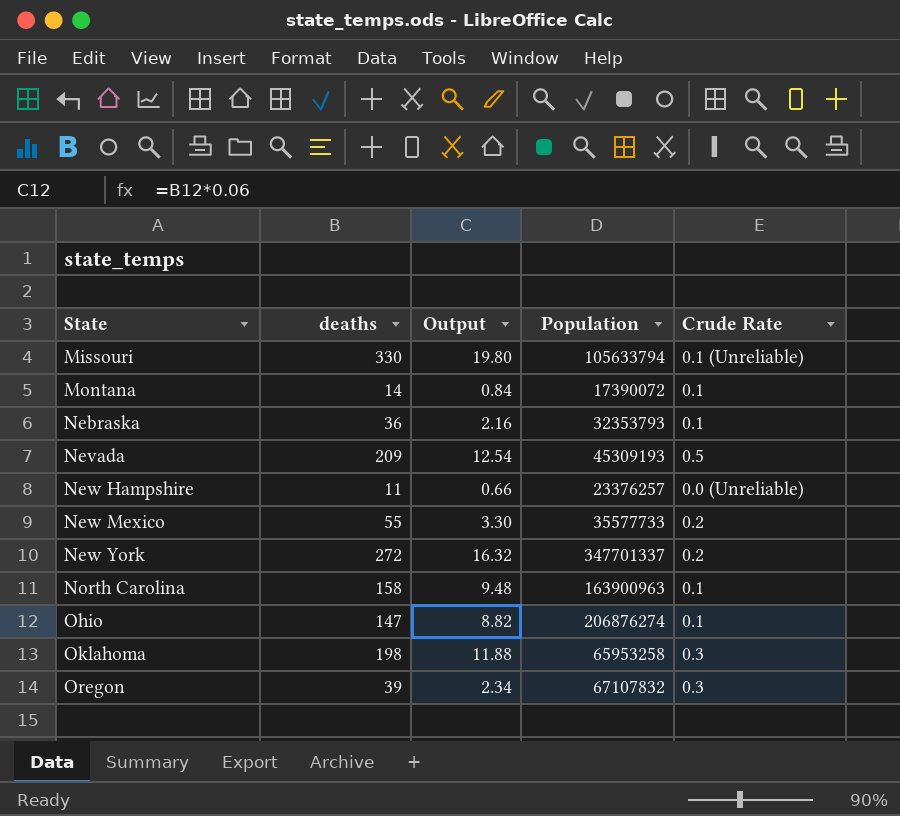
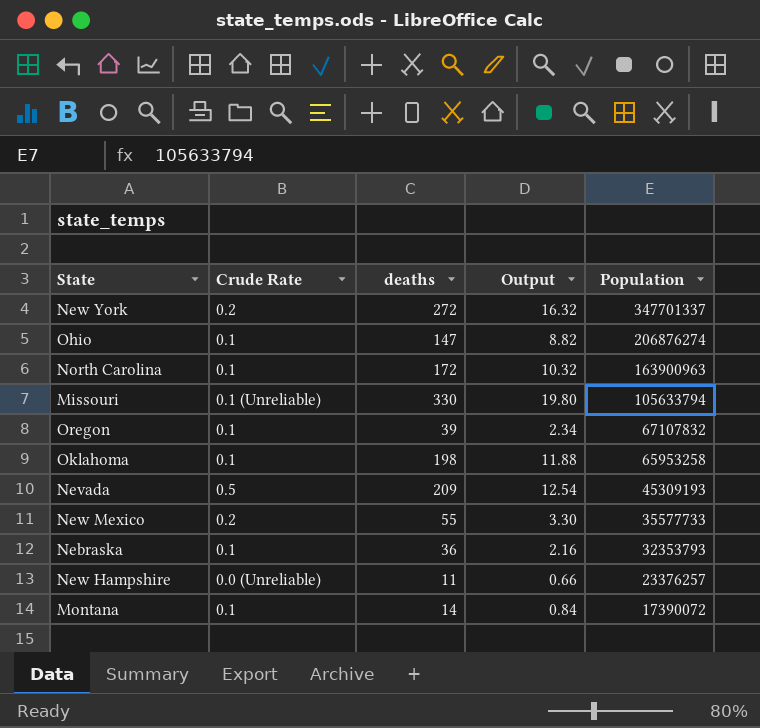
row order: State ascending -> Population descending
column Crude Rate | position: 5 -> 2
North Carolina | deaths: 158 -> 172
North Carolina | Output: 9.48 -> 10.32
Oregon | Crude Rate: 0.3 -> 0.1
Oklahoma | Crude Rate: 0.3 -> 0.1

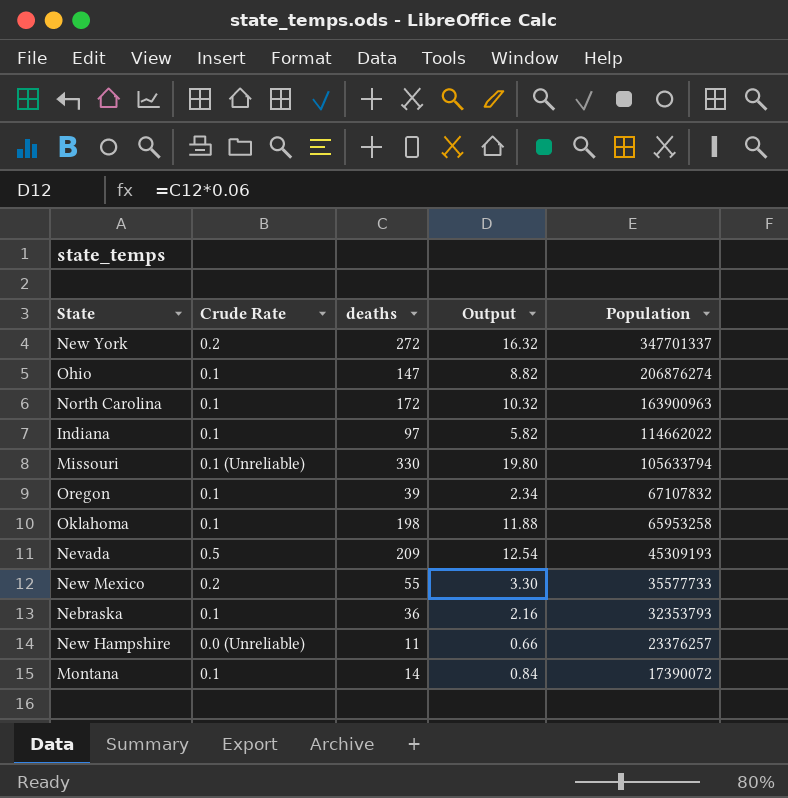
row Indiana: none -> 0.1 | 97 | 5.82 | 114662022

